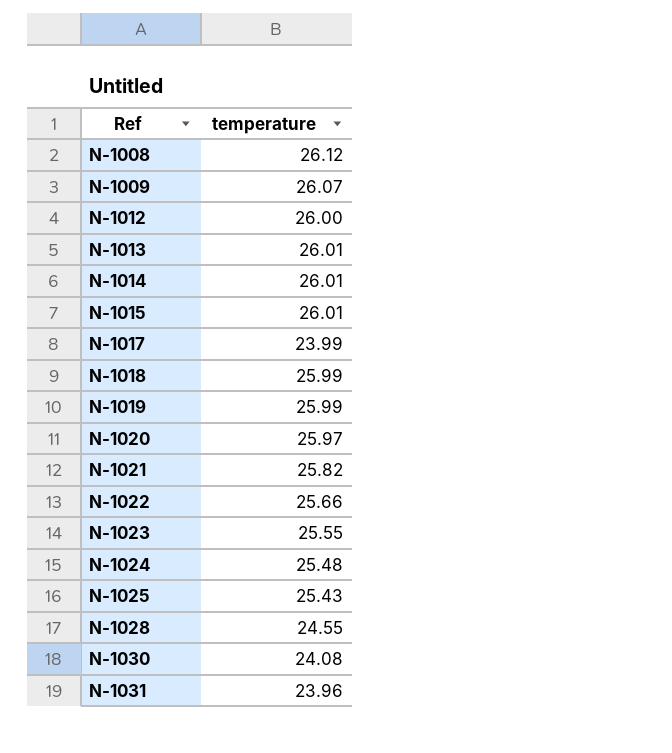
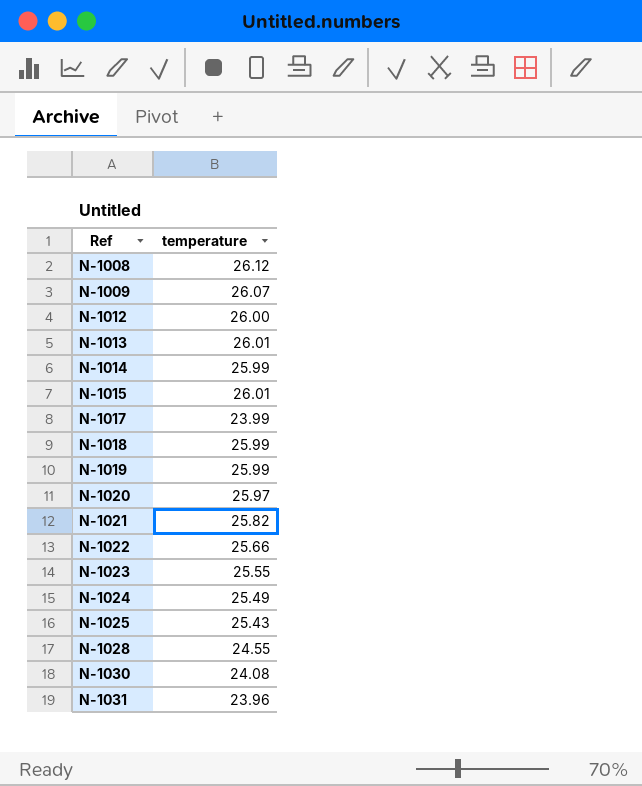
N-1014 | temperature: 26.01 -> 25.99
N-1024 | temperature: 25.48 -> 25.49

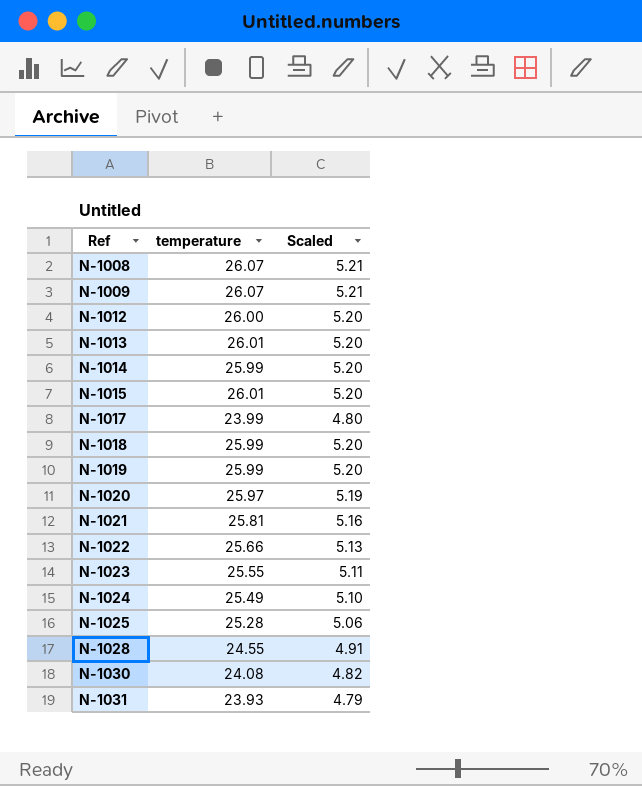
column Scaled | formula: none -> [temperature] * 0.2
N-1008 | temperature: 26.12 -> 26.07
N-1021 | temperature: 25.82 -> 25.81
N-1025 | temperature: 25.43 -> 25.28
N-1031 | temperature: 23.96 -> 23.93

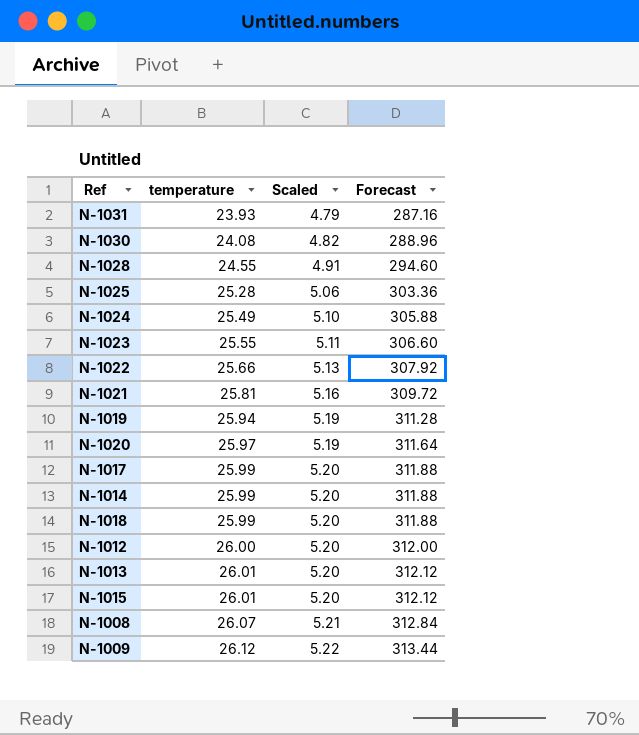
row order: Ref ascending -> temperature ascending
column Forecast | formula: none -> [temperature] * 12
N-1019 | temperature: 25.99 -> 25.94
N-1019 | Scaled: 5.20 -> 5.19
N-1017 | temperature: 23.99 -> 25.99
N-1017 | Scaled: 4.80 -> 5.20
N-1009 | temperature: 26.07 -> 26.12
N-1009 | Scaled: 5.21 -> 5.22

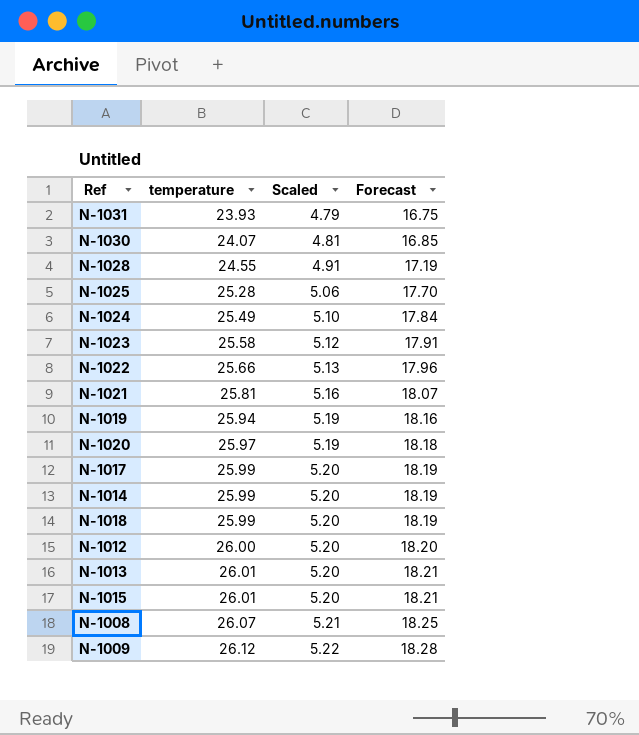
column Forecast | formula: [temperature] * 12 -> [temperature] * 0.7
N-1030 | temperature: 24.08 -> 24.07
N-1030 | Scaled: 4.82 -> 4.81
N-1023 | temperature: 25.55 -> 25.58
N-1023 | Scaled: 5.11 -> 5.12

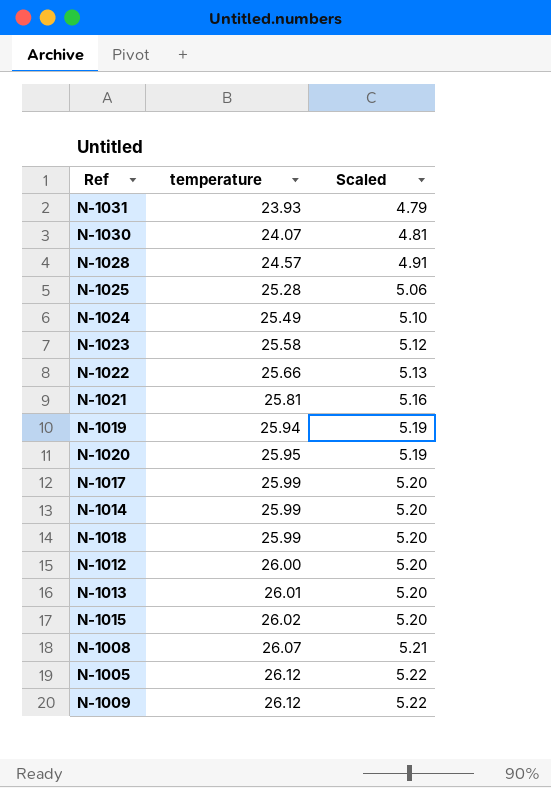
column Forecast | formula: [temperature] * 0.7 -> none
N-1028 | temperature: 24.55 -> 24.57
N-1020 | temperature: 25.97 -> 25.95
N-1015 | temperature: 26.01 -> 26.02
row N-1005: none -> 26.12 | 5.22

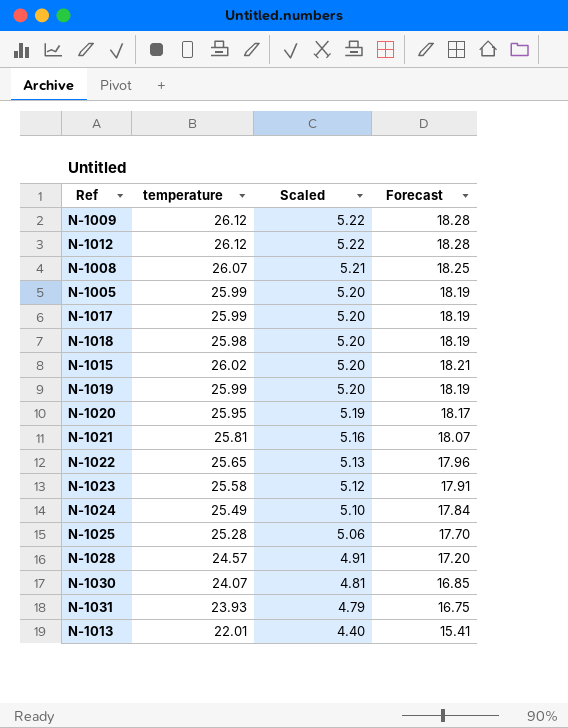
row order: temperature ascending -> Scaled descending
column Forecast | formula: none -> [temperature] * 0.7
row N-1014: 25.99 | 5.20 -> none
N-1012 | temperature: 26.00 -> 26.12
N-1012 | Scaled: 5.20 -> 5.22
N-1005 | temperature: 26.12 -> 25.99
N-1005 | Scaled: 5.22 -> 5.20
N-1018 | temperature: 25.99 -> 25.98
N-1019 | temperature: 25.94 -> 25.99
N-1019 | Scaled: 5.19 -> 5.20
N-1022 | temperature: 25.66 -> 25.65
N-1013 | temperature: 26.01 -> 22.01
N-1013 | Scaled: 5.20 -> 4.40

